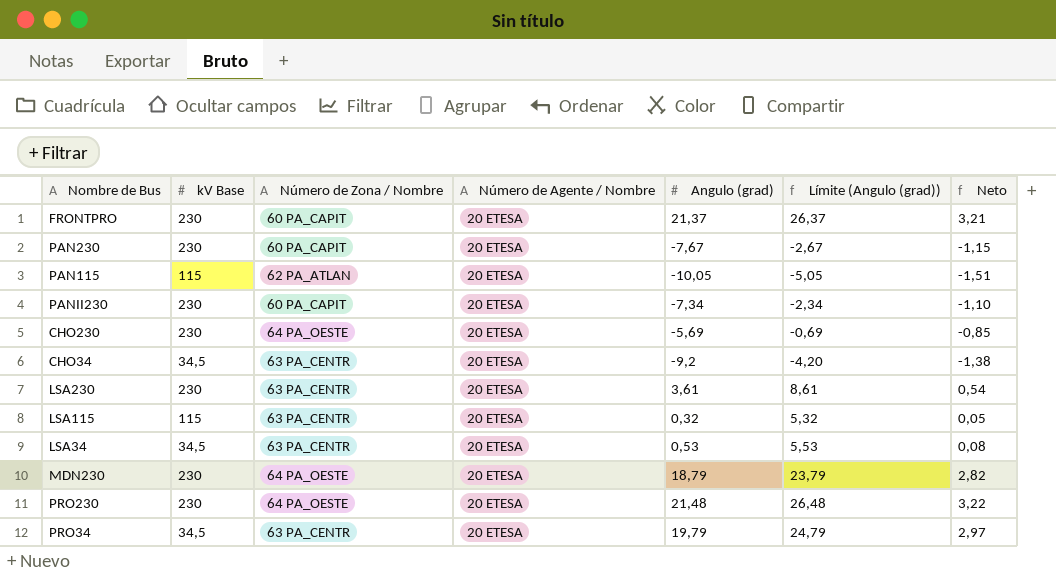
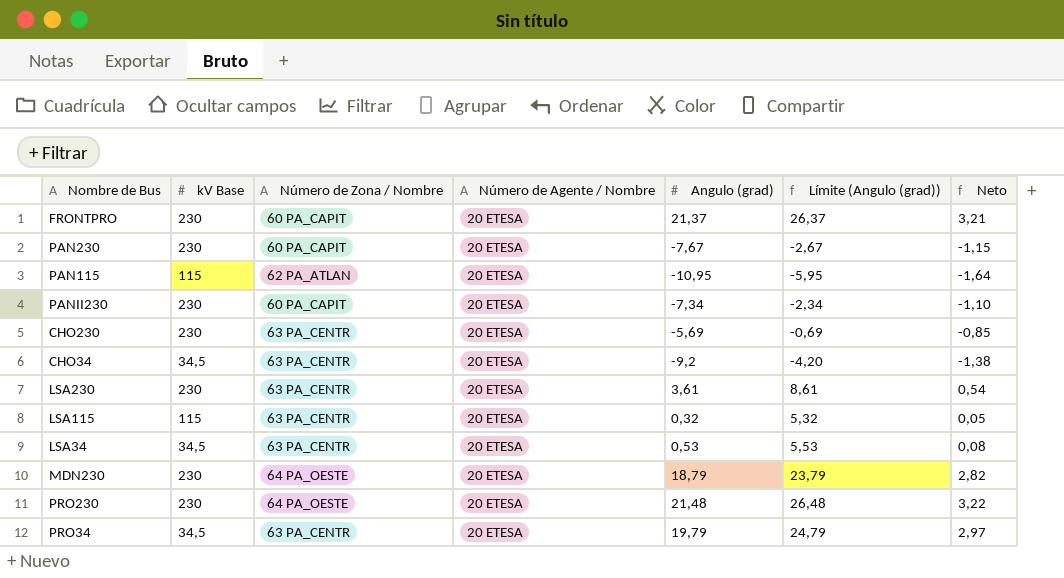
PAN115 | Angulo (grad): -10,05 -> -10,95
PAN115 | Límite (Angulo (grad)): -5,05 -> -5,95
PAN115 | Neto: -1,51 -> -1,64
CHO230 | Número de Zona / Nombre: 64 PA_OESTE -> 63 PA_CENTR

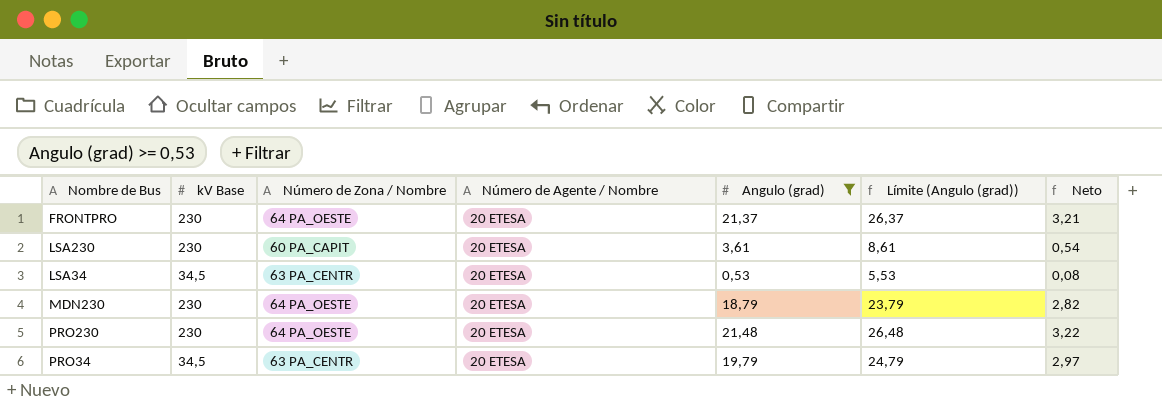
filter: none -> Angulo (grad) >= 0,53
FRONTPRO | Número de Zona / Nombre: 60 PA_CAPIT -> 64 PA_OESTE
LSA230 | Número de Zona / Nombre: 63 PA_CENTR -> 60 PA_CAPIT

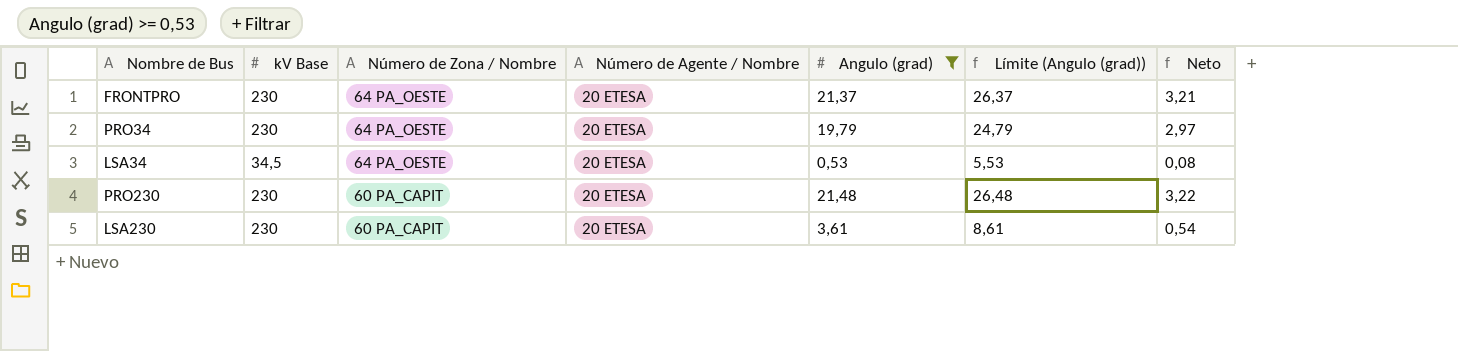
row order: none -> Número de Zona / Nombre descending
row MDN230: 230 | 64 PA_OESTE | 20 ETESA | 18,79 | 23,79 | 2,82 -> none
PRO34 | kV Base: 34,5 -> 230
PRO34 | Número de Zona / Nombre: 63 PA_CENTR -> 64 PA_OESTE
LSA34 | Número de Zona / Nombre: 63 PA_CENTR -> 64 PA_OESTE
PRO230 | Número de Zona / Nombre: 64 PA_OESTE -> 60 PA_CAPIT

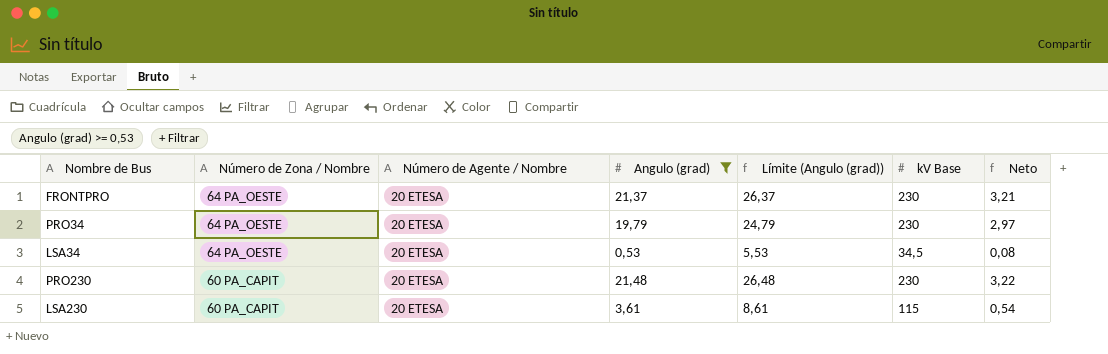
column kV Base | position: 2 -> 6
LSA230 | kV Base: 230 -> 115

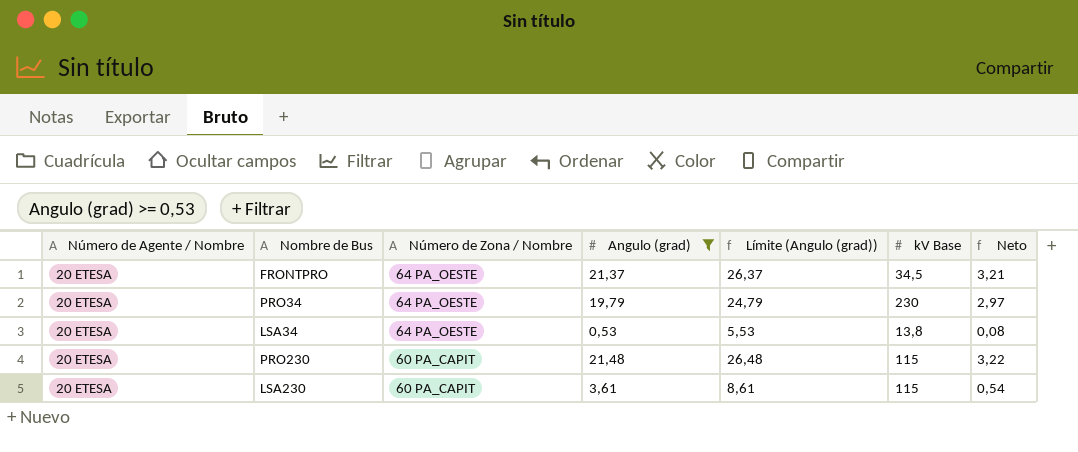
column Número de Agente / Nombre | position: 3 -> 1
FRONTPRO | kV Base: 230 -> 34,5
LSA34 | kV Base: 34,5 -> 13,8
PRO230 | kV Base: 230 -> 115

